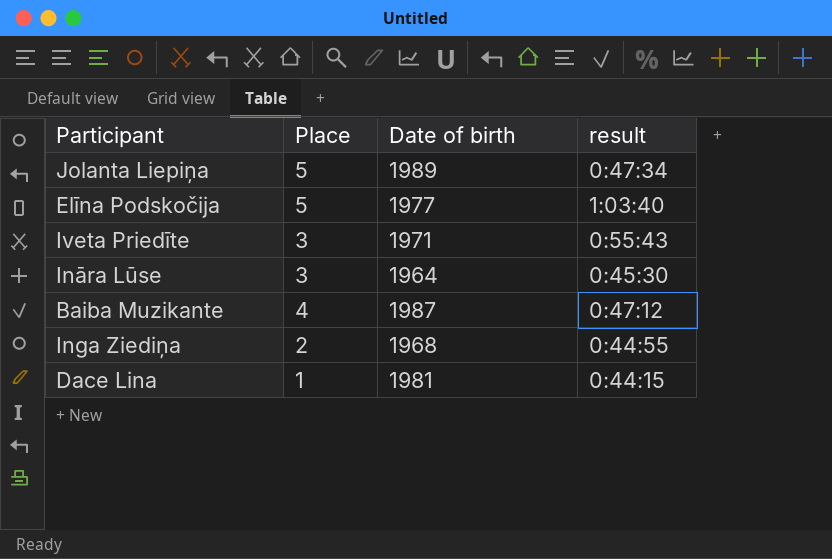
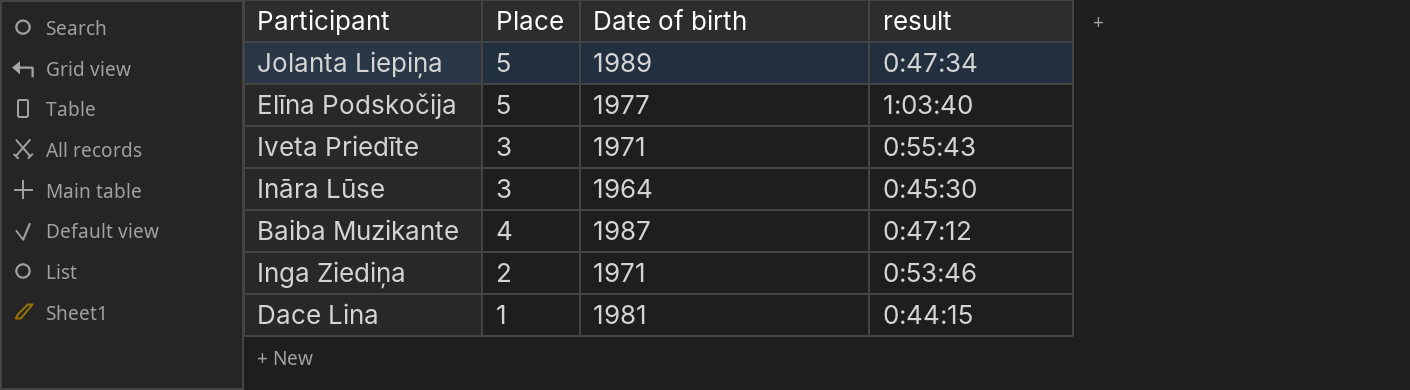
Inga Ziediņa | Date of birth: 1968 -> 1971
Inga Ziediņa | result: 0:44:55 -> 0:53:46

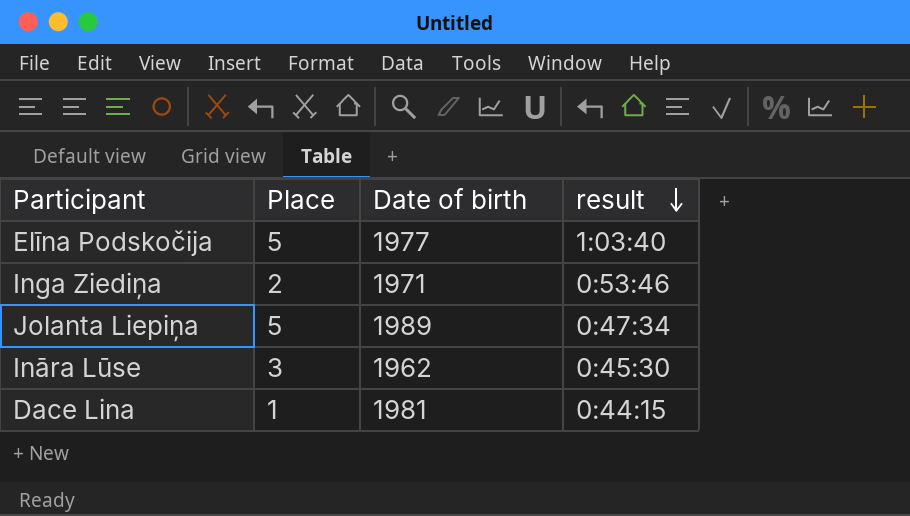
row order: none -> result descending
row Iveta Priedīte: 3 | 1971 | 0:55:43 -> none
row Baiba Muzikante: 4 | 1987 | 0:47:12 -> none
Ināra Lūse | Date of birth: 1964 -> 1962

